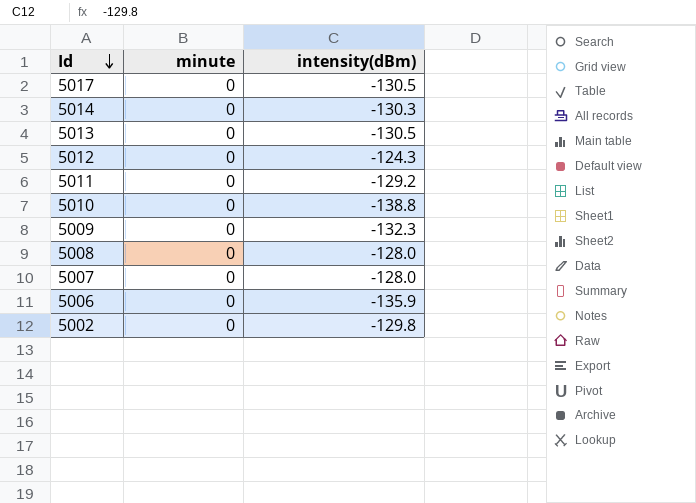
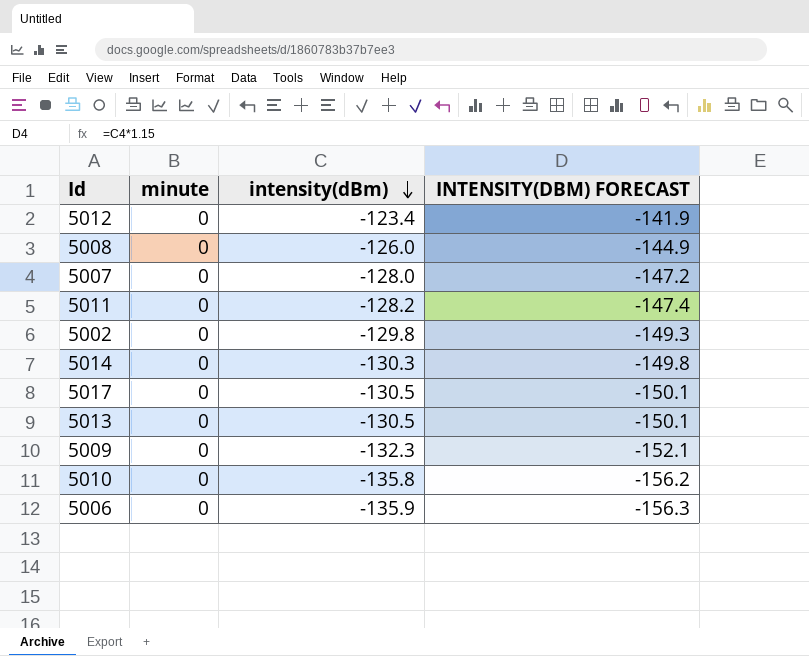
row order: Id descending -> intensity(dBm) descending
column INTENSITY(DBM) FORECAST | formula: none -> [intensity(dBm)] * 1.15
5012 | intensity(dBm): -124.3 -> -123.4
5008 | intensity(dBm): -128.0 -> -126.0
5011 | intensity(dBm): -129.2 -> -128.2
5010 | intensity(dBm): -138.8 -> -135.8

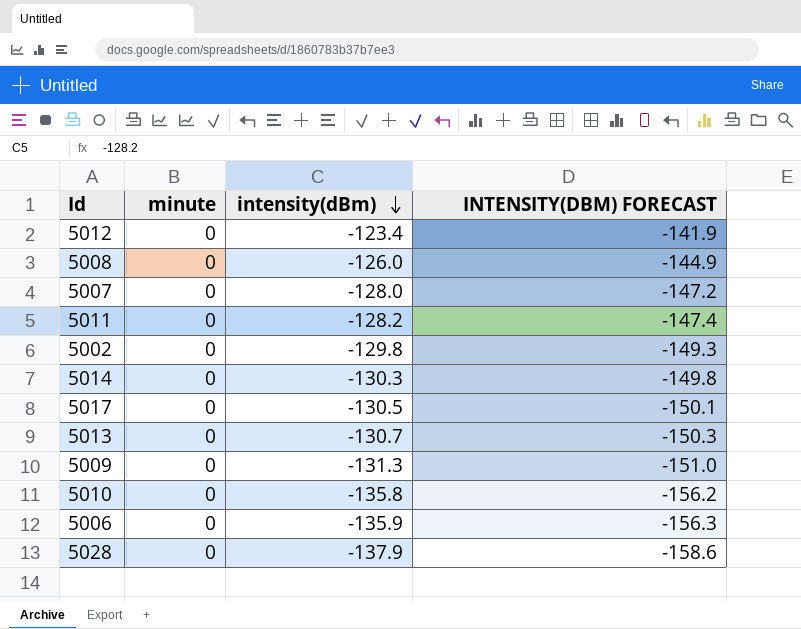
5013 | intensity(dBm): -130.5 -> -130.7
5013 | INTENSITY(DBM) FORECAST: -150.1 -> -150.3
5009 | intensity(dBm): -132.3 -> -131.3
5009 | INTENSITY(DBM) FORECAST: -152.1 -> -151.0
row 5028: none -> 0 | -137.9 | -158.6

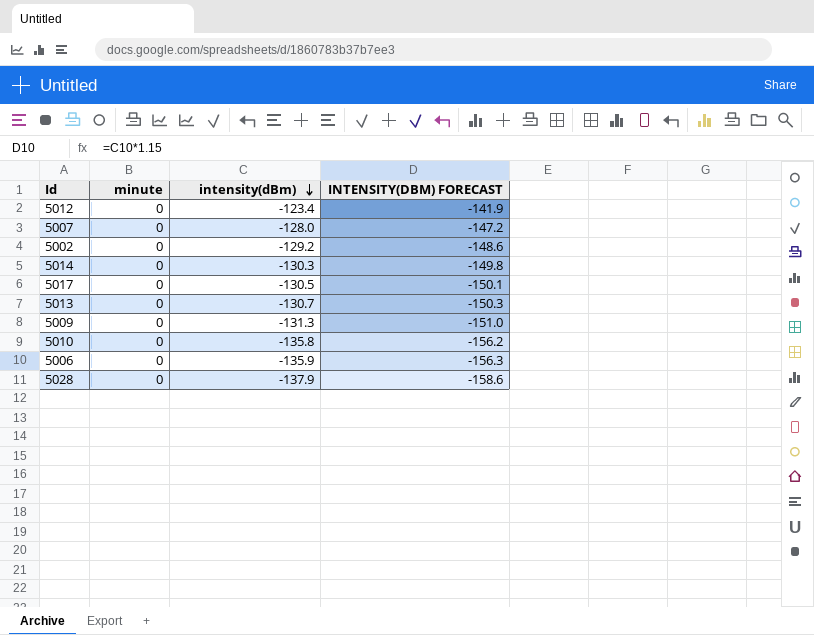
row 5008: 0 | -126.0 | -144.9 -> none
row 5011: 0 | -128.2 | -147.4 -> none
5002 | intensity(dBm): -129.8 -> -129.2
5002 | INTENSITY(DBM) FORECAST: -149.3 -> -148.6

